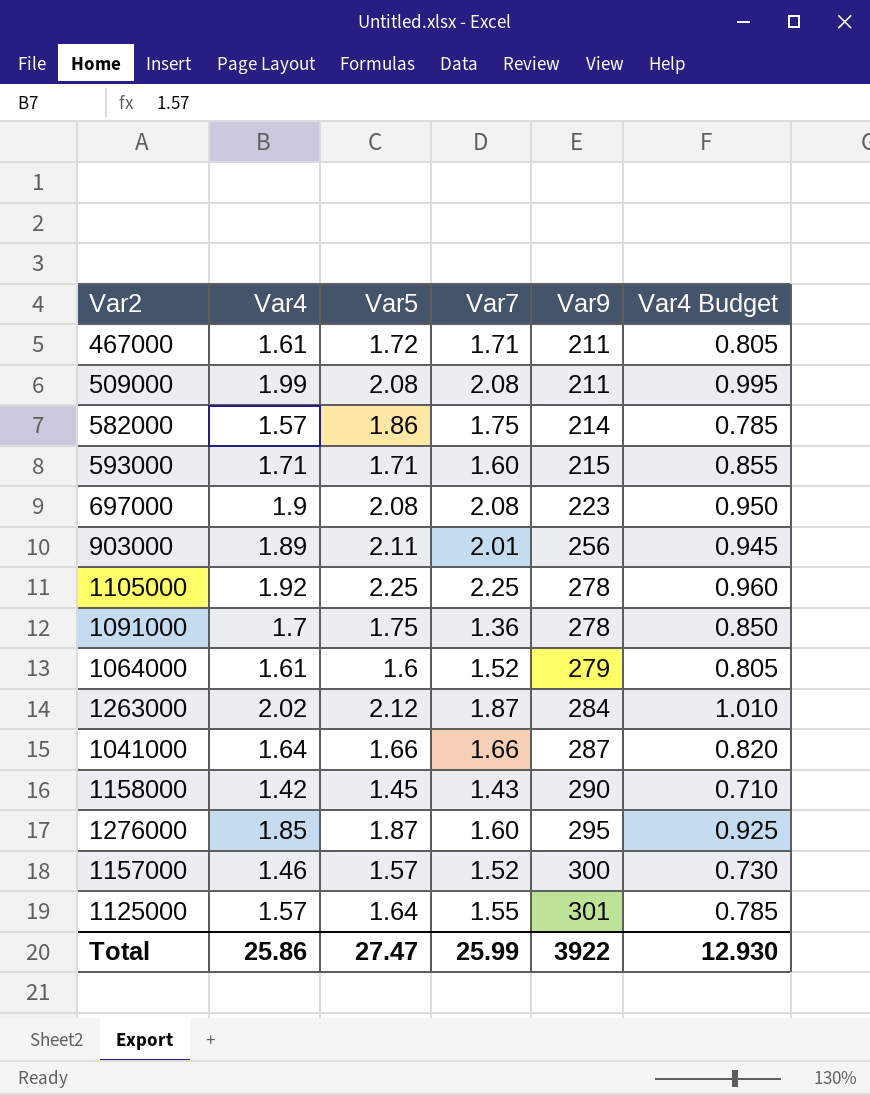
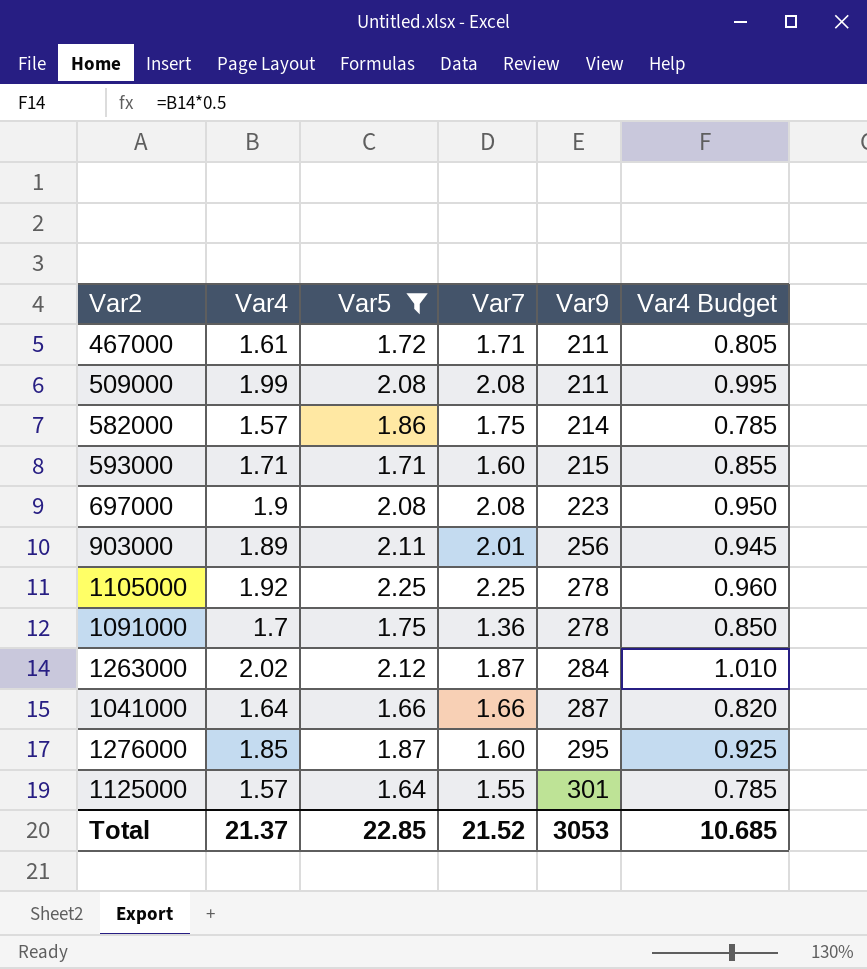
filter: none -> Var5 >= 1.64
Total | Var4: 25.86 -> 21.37
Total | Var5: 27.47 -> 22.85
Total | Var7: 25.99 -> 21.52
Total | Var9: 3922 -> 3053
Total | Var4 Budget: 12.930 -> 10.685

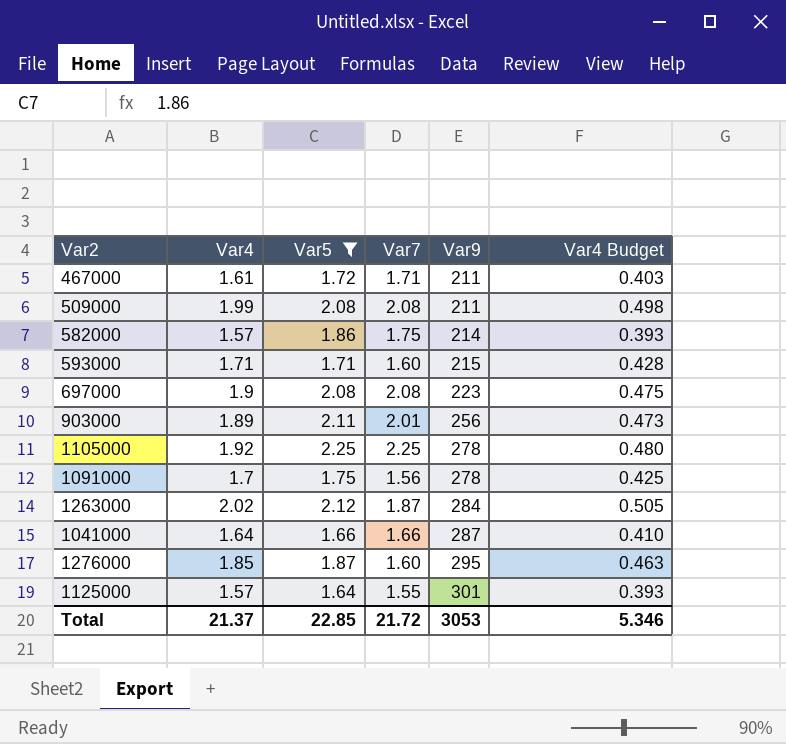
column Var4 Budget | formula: [Var4] * 0.5 -> [Var4] * 0.25
1091000 | Var7: 1.36 -> 1.56
Total | Var7: 21.52 -> 21.72
Total | Var4 Budget: 10.685 -> 5.346

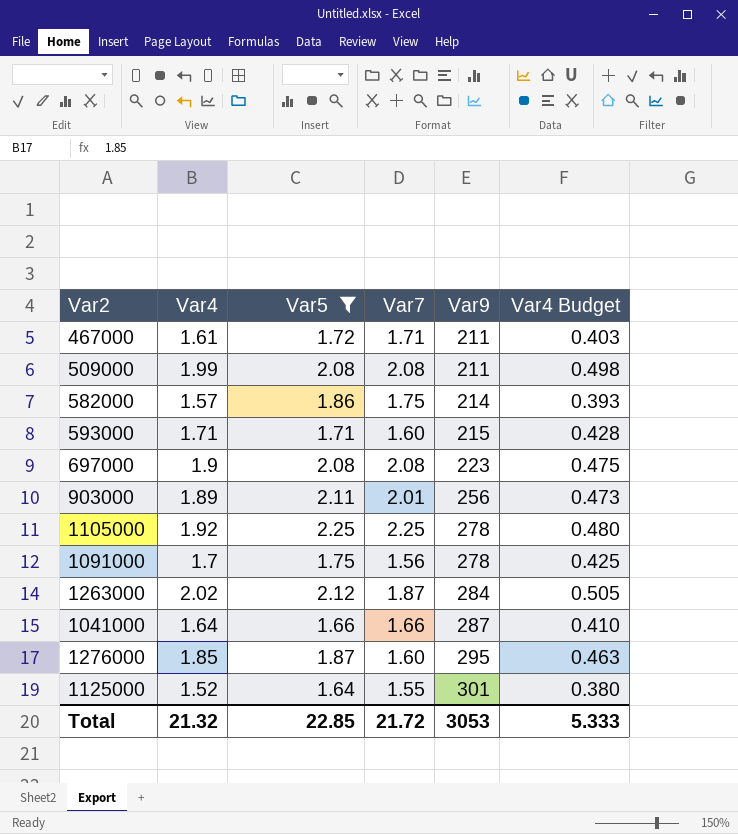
1125000 | Var4: 1.57 -> 1.52
1125000 | Var4 Budget: 0.393 -> 0.380
Total | Var4: 21.37 -> 21.32
Total | Var4 Budget: 5.346 -> 5.333

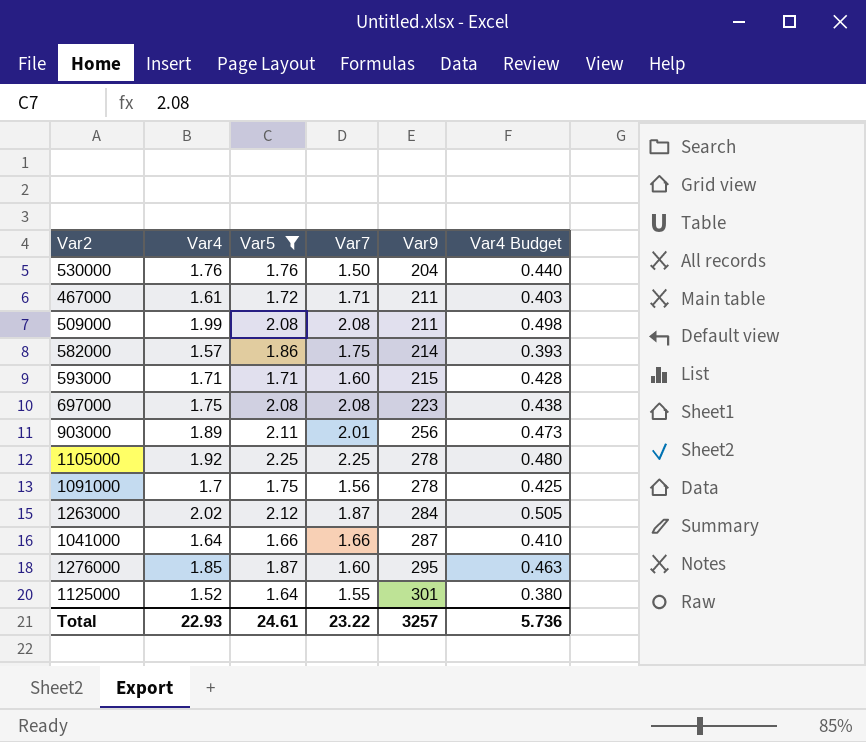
row 530000: none -> 1.76 | 1.76 | 1.50 | 204 | 0.440
697000 | Var4: 1.9 -> 1.75
697000 | Var4 Budget: 0.475 -> 0.438
Total | Var4: 21.32 -> 22.93
Total | Var5: 22.85 -> 24.61
Total | Var7: 21.72 -> 23.22
Total | Var9: 3053 -> 3257
Total | Var4 Budget: 5.333 -> 5.736

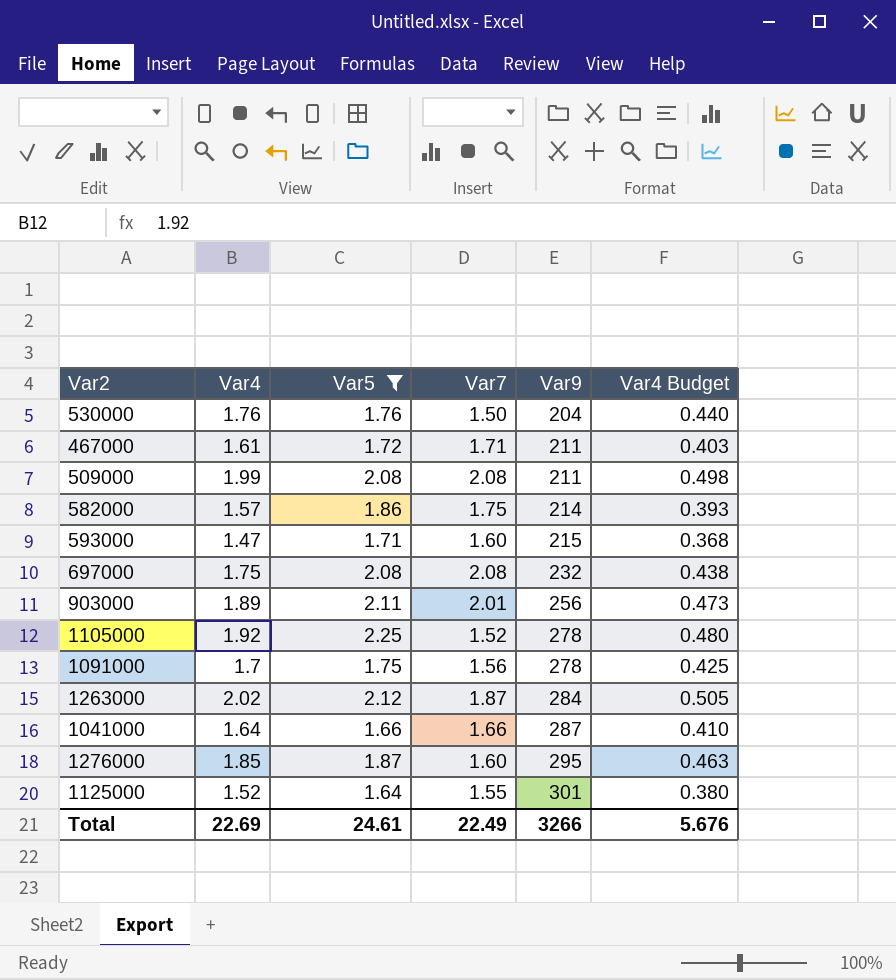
593000 | Var4: 1.71 -> 1.47
593000 | Var4 Budget: 0.428 -> 0.368
697000 | Var9: 223 -> 232
1105000 | Var7: 2.25 -> 1.52
Total | Var4: 22.93 -> 22.69
Total | Var7: 23.22 -> 22.49
Total | Var9: 3257 -> 3266
Total | Var4 Budget: 5.736 -> 5.676

